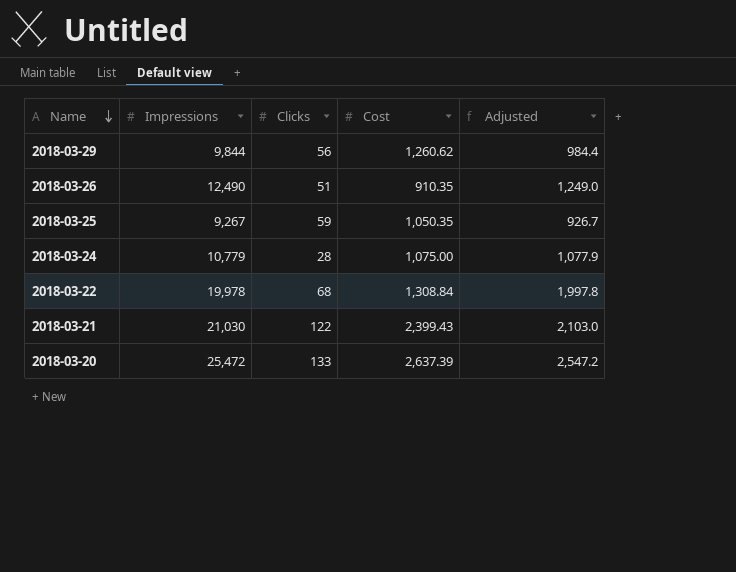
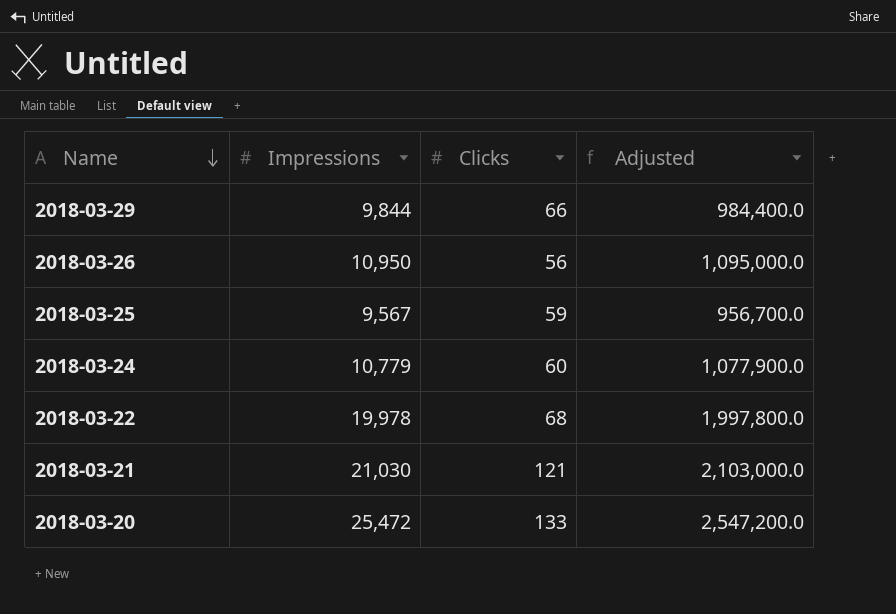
column Cost | position: 4 -> none
column Adjusted | formula: [Impressions] * 0.1 -> [Impressions] * 100
2018-03-29 | Clicks: 56 -> 66
2018-03-26 | Impressions: 12,490 -> 10,950
2018-03-26 | Clicks: 51 -> 56
2018-03-25 | Impressions: 9,267 -> 9,567
2018-03-24 | Clicks: 28 -> 60
2018-03-21 | Clicks: 122 -> 121

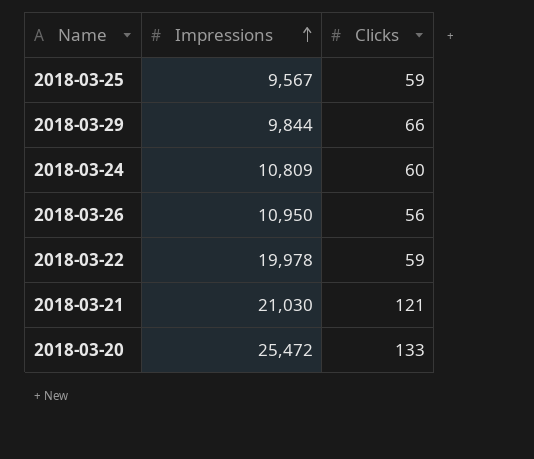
row order: Name descending -> Impressions ascending
column Adjusted | formula: [Impressions] * 100 -> none
2018-03-24 | Impressions: 10,779 -> 10,809
2018-03-22 | Clicks: 68 -> 59

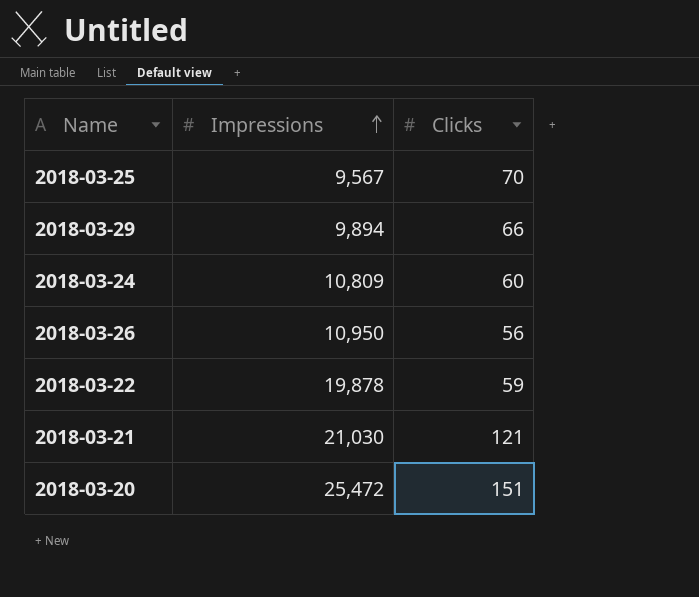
2018-03-25 | Clicks: 59 -> 70
2018-03-29 | Impressions: 9,844 -> 9,894
2018-03-22 | Impressions: 19,978 -> 19,878
2018-03-20 | Clicks: 133 -> 151

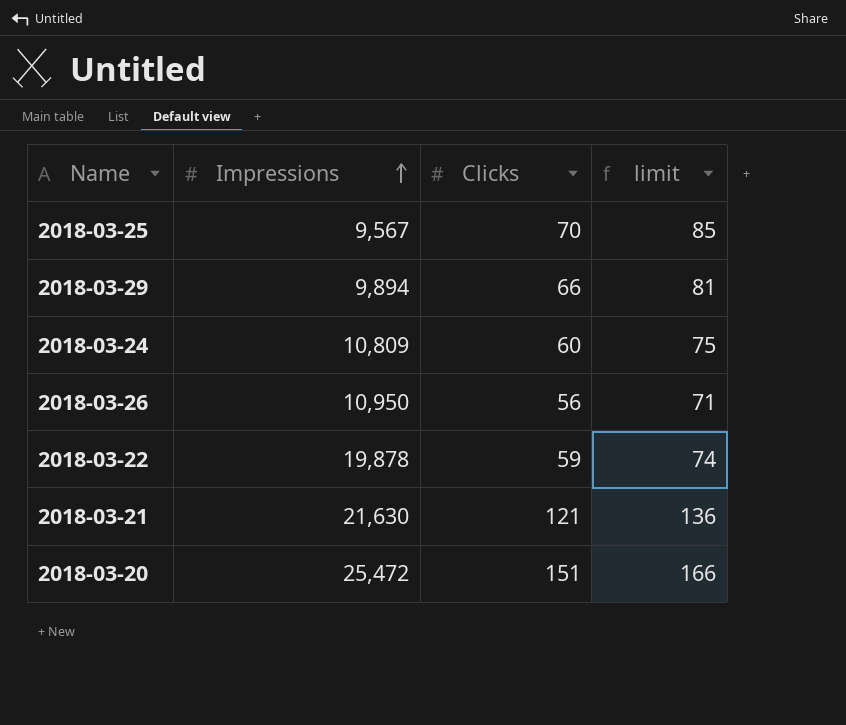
column limit | formula: none -> [Clicks] + 15
2018-03-21 | Impressions: 21,030 -> 21,630

